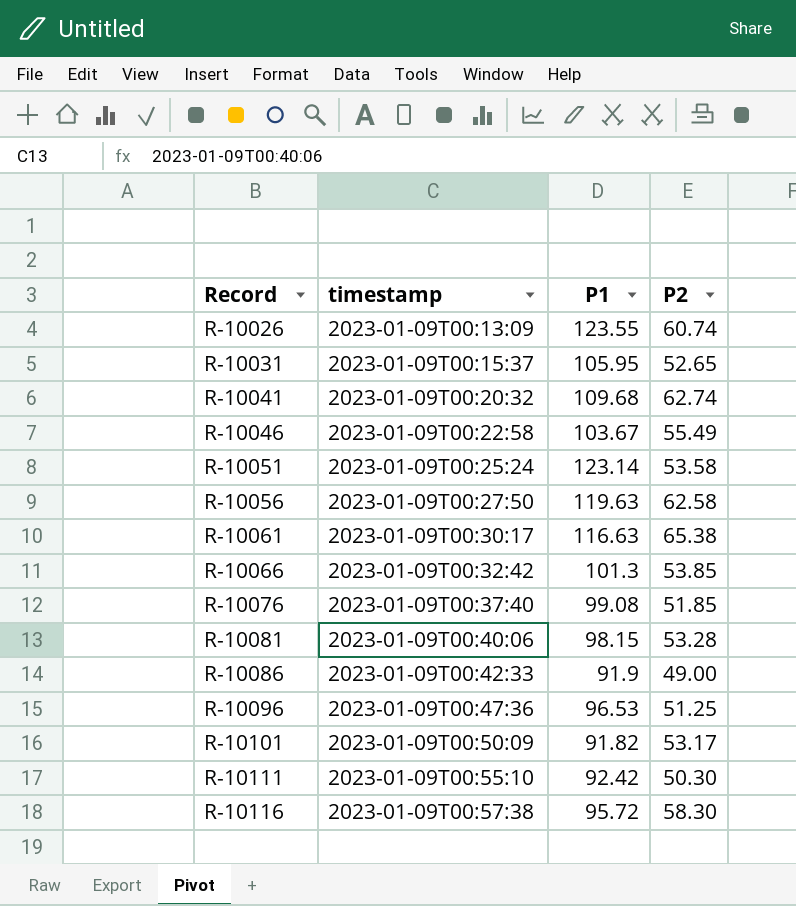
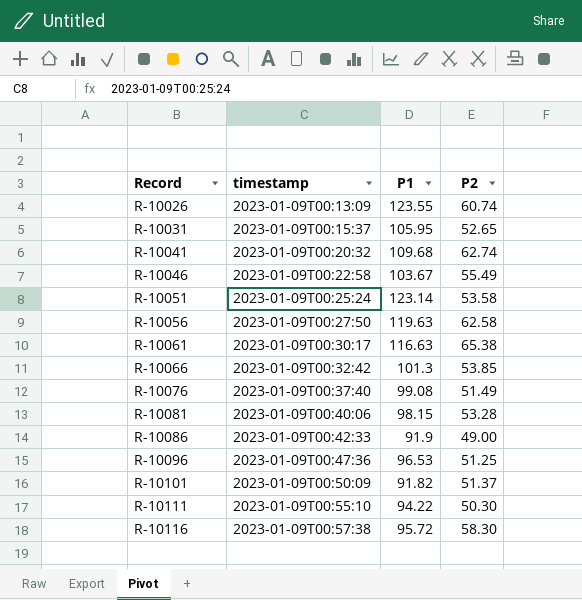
R-10076 | P2: 51.85 -> 51.49
R-10101 | P2: 53.17 -> 51.37
R-10111 | P1: 92.42 -> 94.22

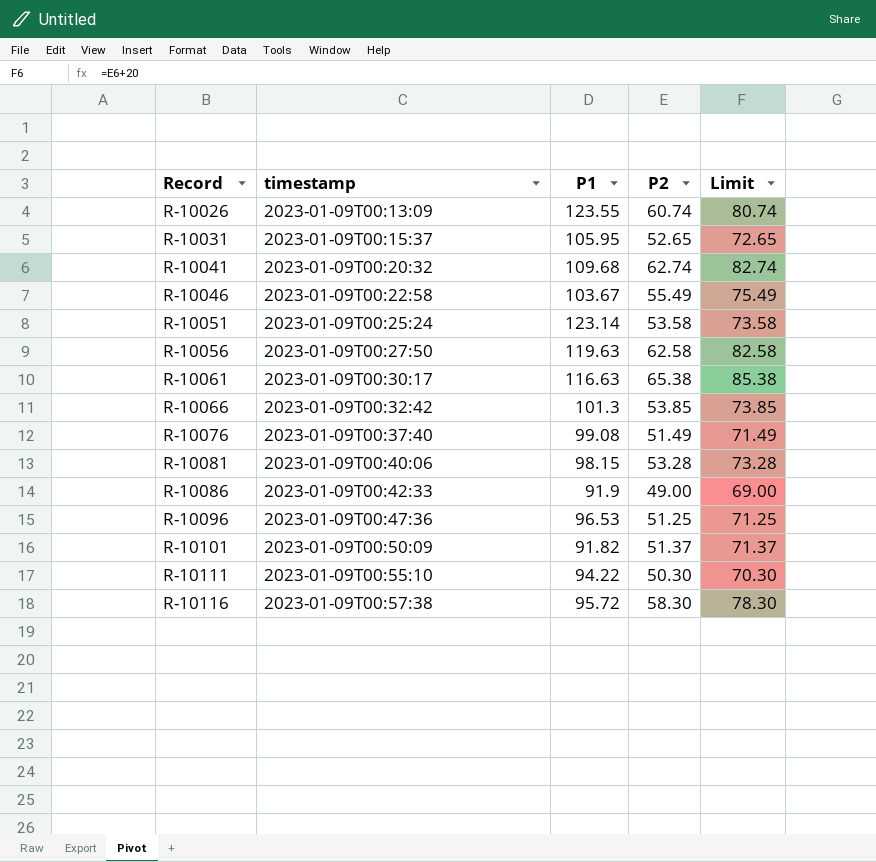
column Limit | formula: none -> [P2] + 20

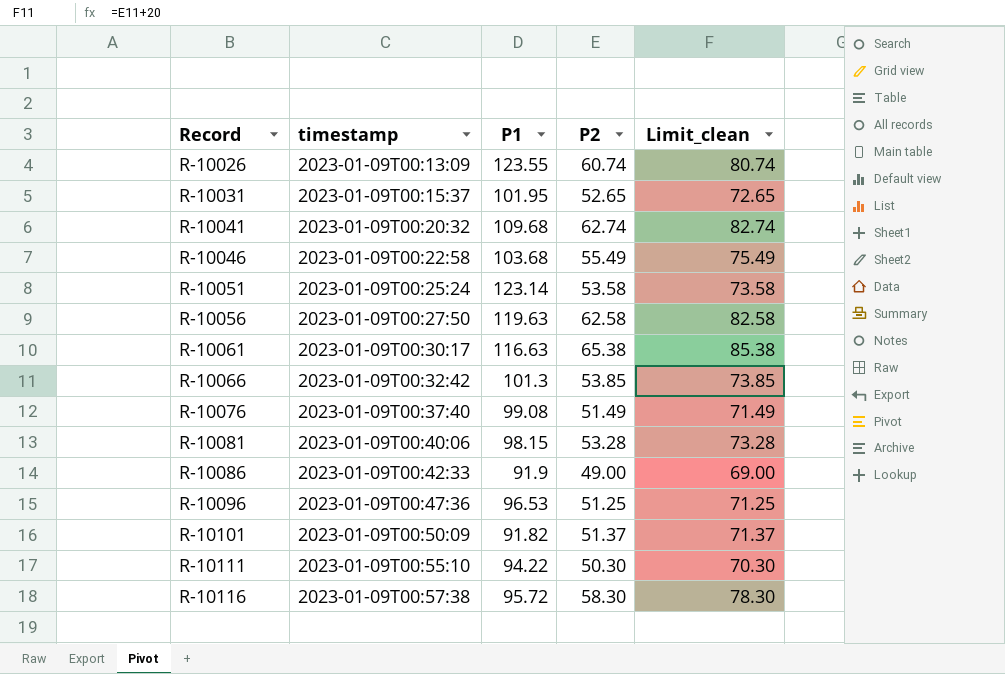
column name: Limit -> Limit_clean
R-10031 | P1: 105.95 -> 101.95
R-10046 | P1: 103.67 -> 103.68

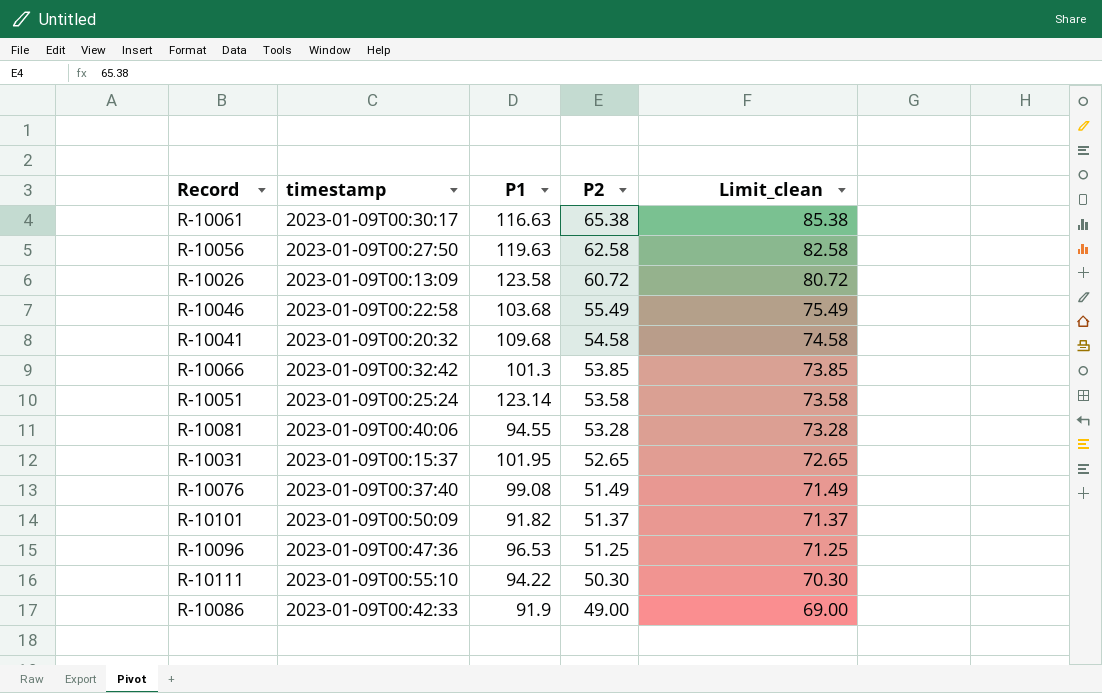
row order: Record ascending -> P2 descending
row R-10116: 2023-01-09T00:57:38 | 95.72 | 58.30 | 78.30 -> none
R-10026 | P1: 123.55 -> 123.58
R-10026 | P2: 60.74 -> 60.72
R-10026 | Limit_clean: 80.74 -> 80.72
R-10041 | P2: 62.74 -> 54.58
R-10041 | Limit_clean: 82.74 -> 74.58
R-10081 | P1: 98.15 -> 94.55

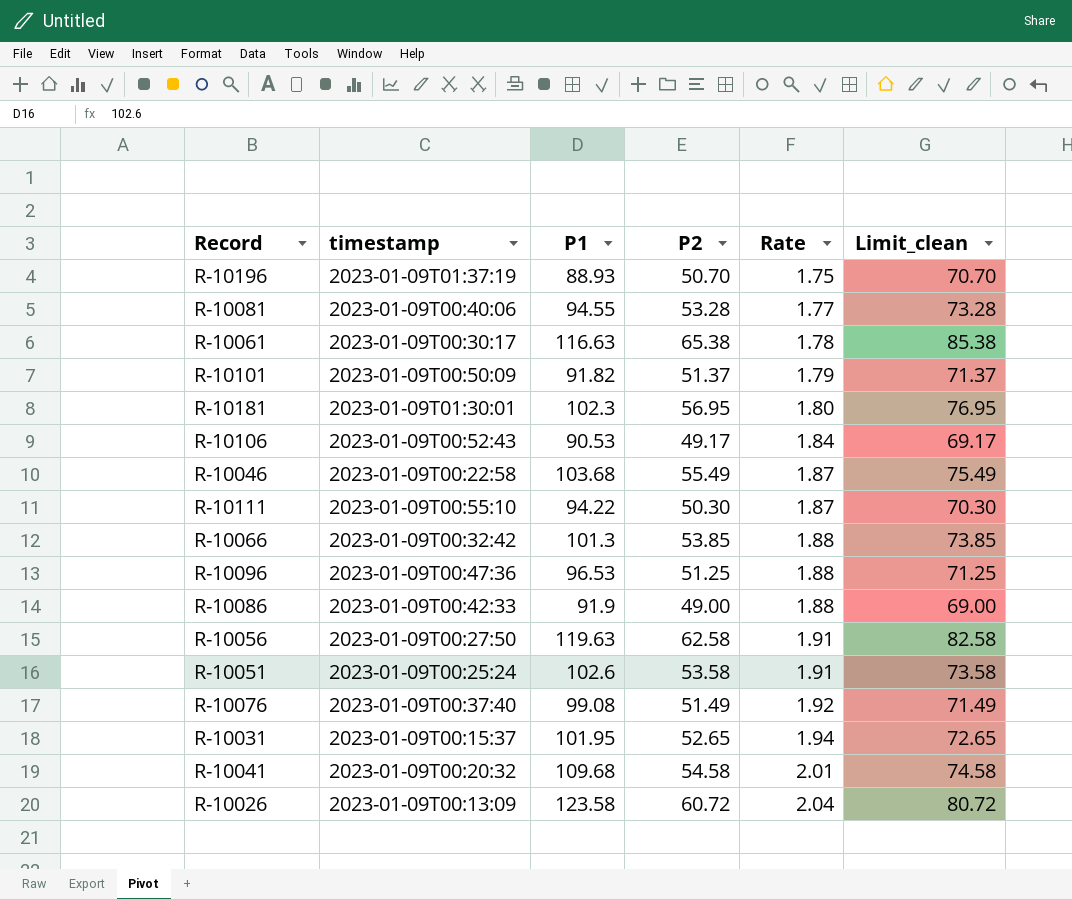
row order: P2 descending -> Rate ascending
column Rate | formula: none -> [P1] / [P2]
row R-10196: none -> 2023-01-09T01:37:19 | 88.93 | 50.70 | 1.75 | 70.70
row R-10181: none -> 2023-01-09T01:30:01 | 102.3 | 56.95 | 1.80 | 76.95
row R-10106: none -> 2023-01-09T00:52:43 | 90.53 | 49.17 | 1.84 | 69.17
R-10051 | P1: 123.14 -> 102.6

